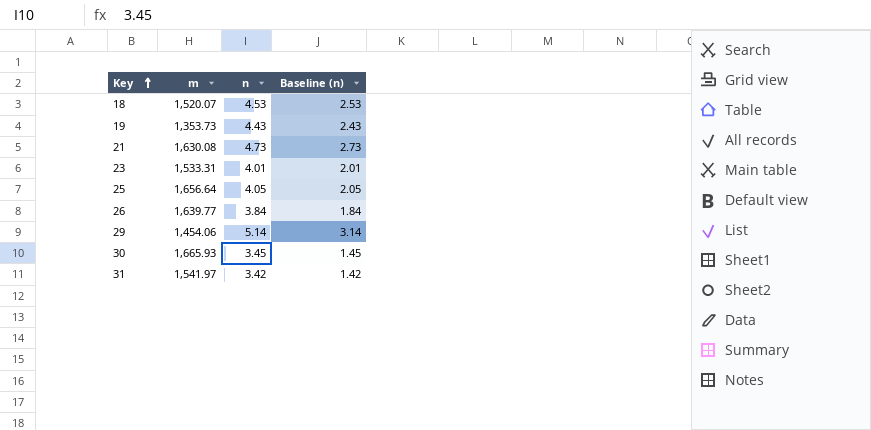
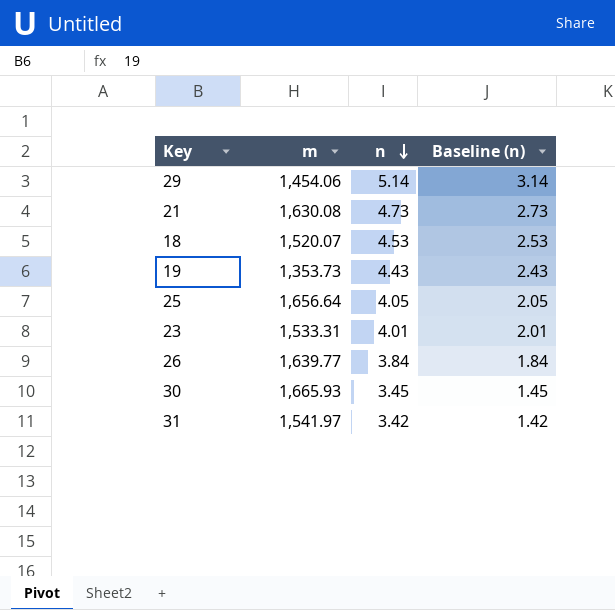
row order: Key ascending -> n descending

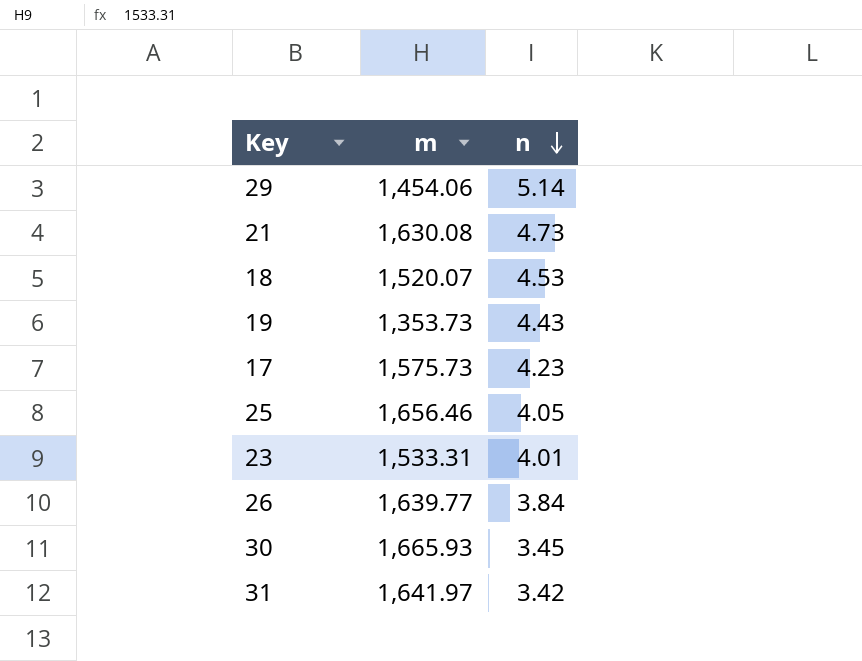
column Baseline (n) | formula: [n] - 2 -> none
row 17: none -> 1,575.73 | 4.23
25 | m: 1,656.64 -> 1,656.46
31 | m: 1,541.97 -> 1,641.97

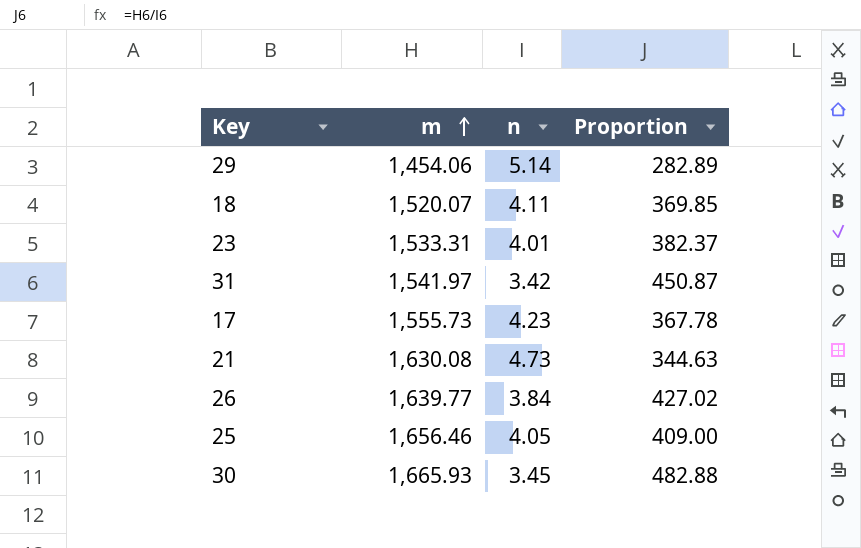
row order: n descending -> m ascending
column Proportion | formula: none -> [m] / [n]
row 19: 1,353.73 | 4.43 -> none
18 | n: 4.53 -> 4.11
31 | m: 1,641.97 -> 1,541.97
17 | m: 1,575.73 -> 1,555.73

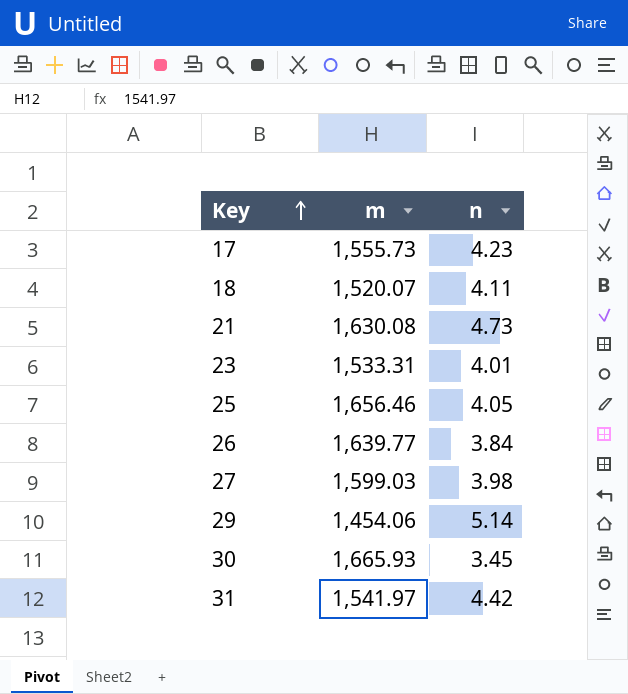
row order: m ascending -> Key ascending
column Proportion | formula: [m] / [n] -> none
row 27: none -> 1,599.03 | 3.98
31 | n: 3.42 -> 4.42

